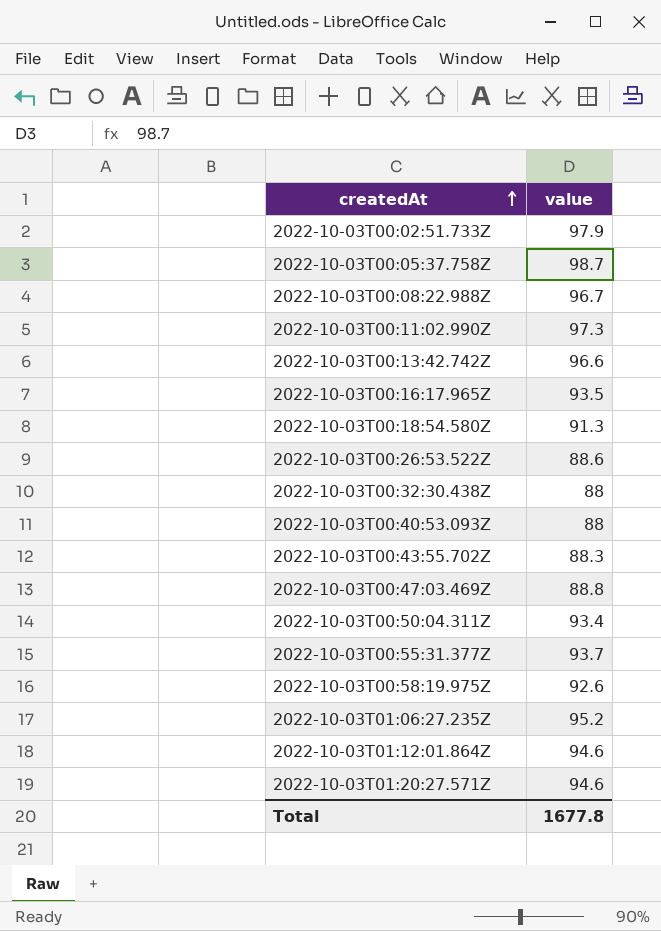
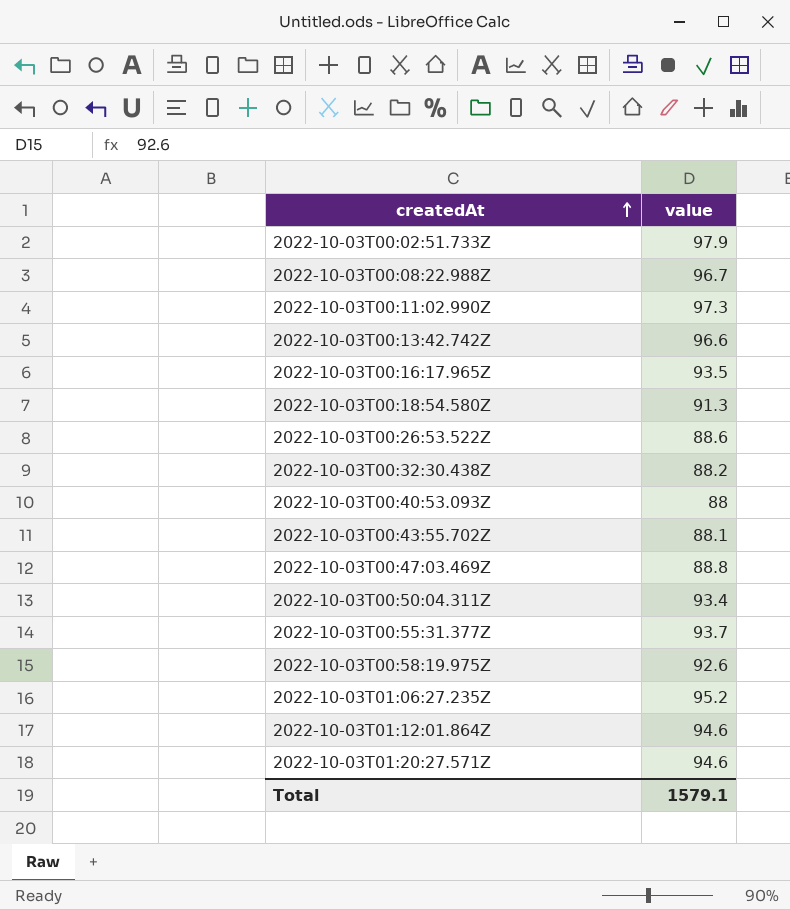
row 2022-10-03T00:05:37.758Z: 98.7 -> none
2022-10-03T00:32:30.438Z | value: 88 -> 88.2
2022-10-03T00:43:55.702Z | value: 88.3 -> 88.1
Total | value: 1677.8 -> 1579.1

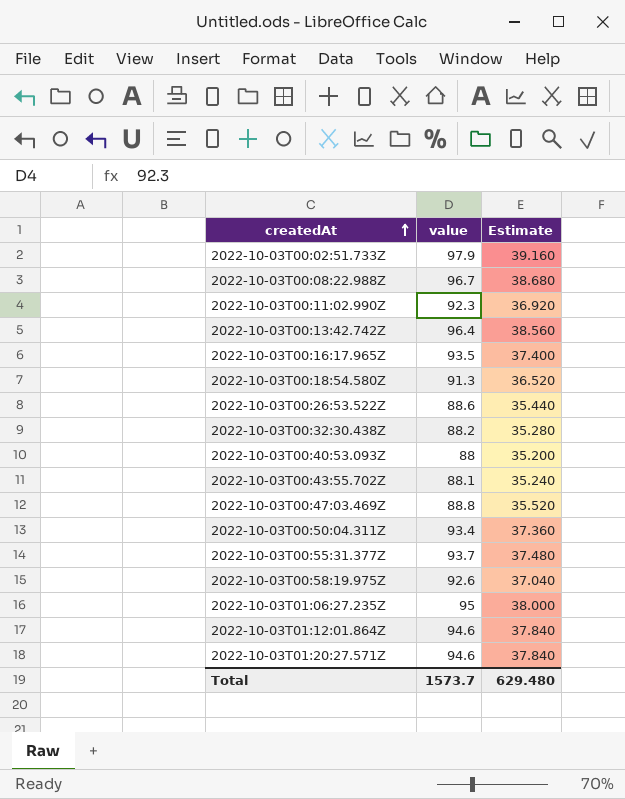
column Estimate | formula: none -> [value] * 0.4
2022-10-03T00:11:02.990Z | value: 97.3 -> 92.3
2022-10-03T00:13:42.742Z | value: 96.6 -> 96.4
2022-10-03T01:06:27.235Z | value: 95.2 -> 95
Total | value: 1579.1 -> 1573.7

